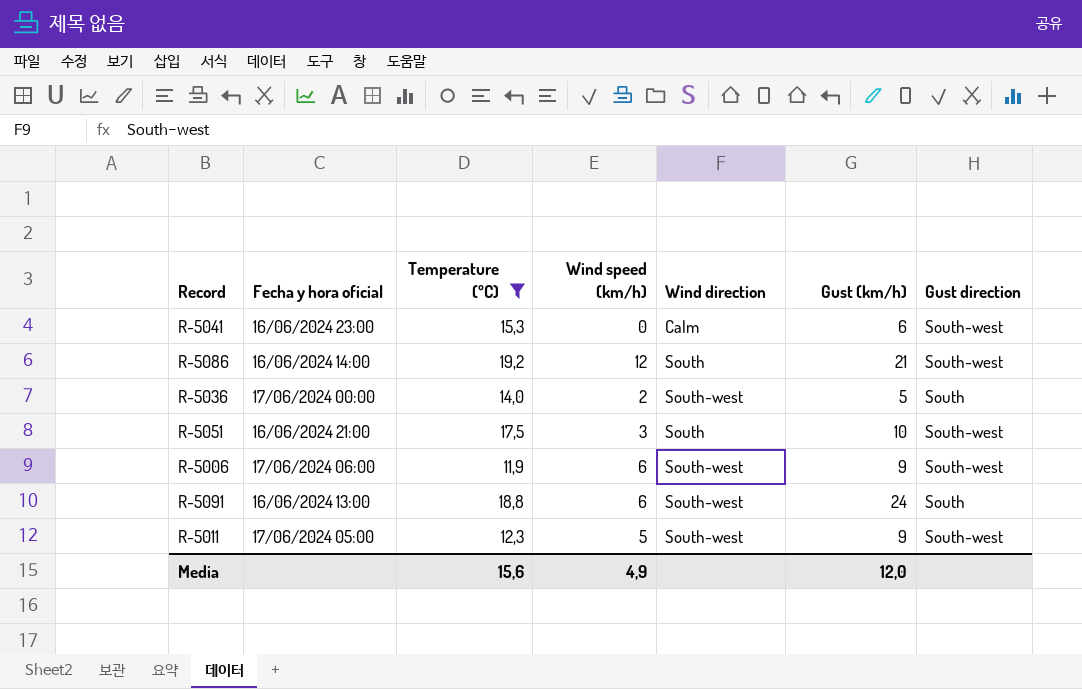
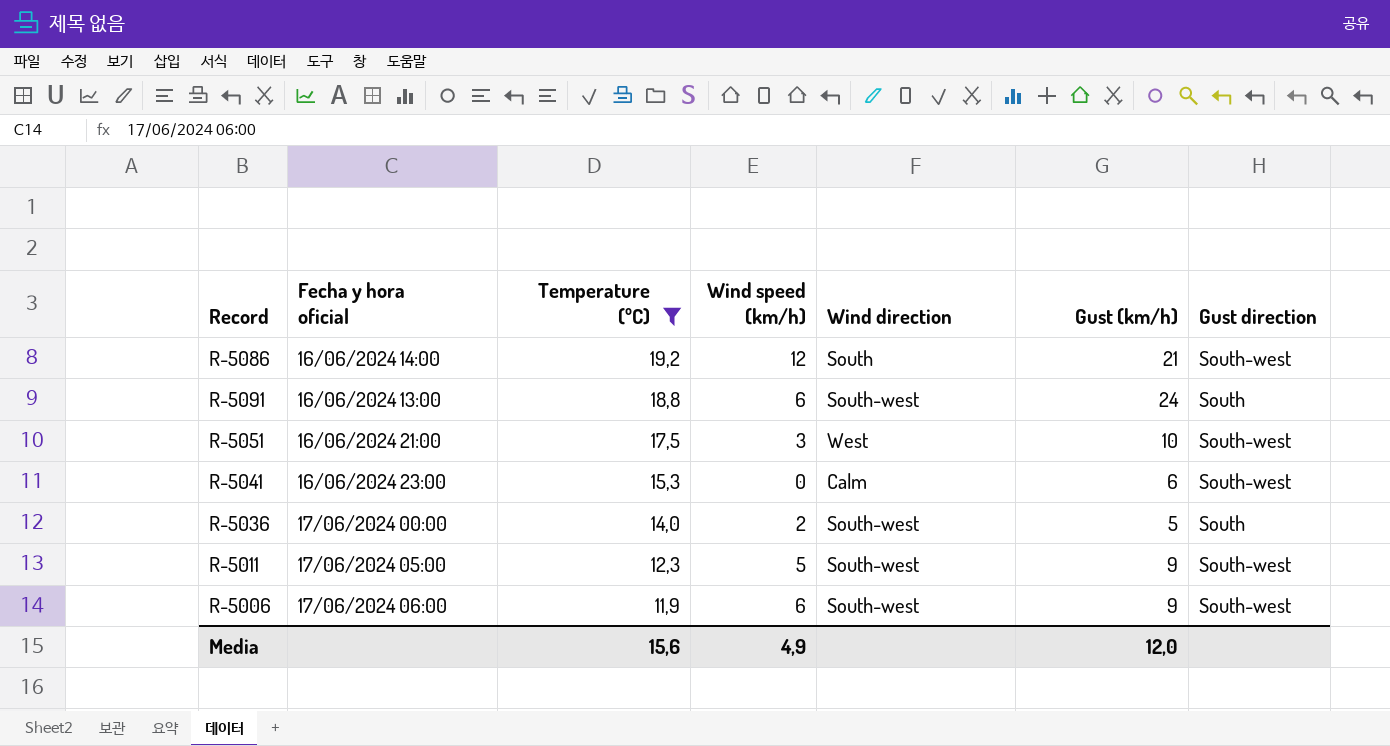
row order: none -> Temperature (ºC) descending
R-5051 | Wind direction: South -> West

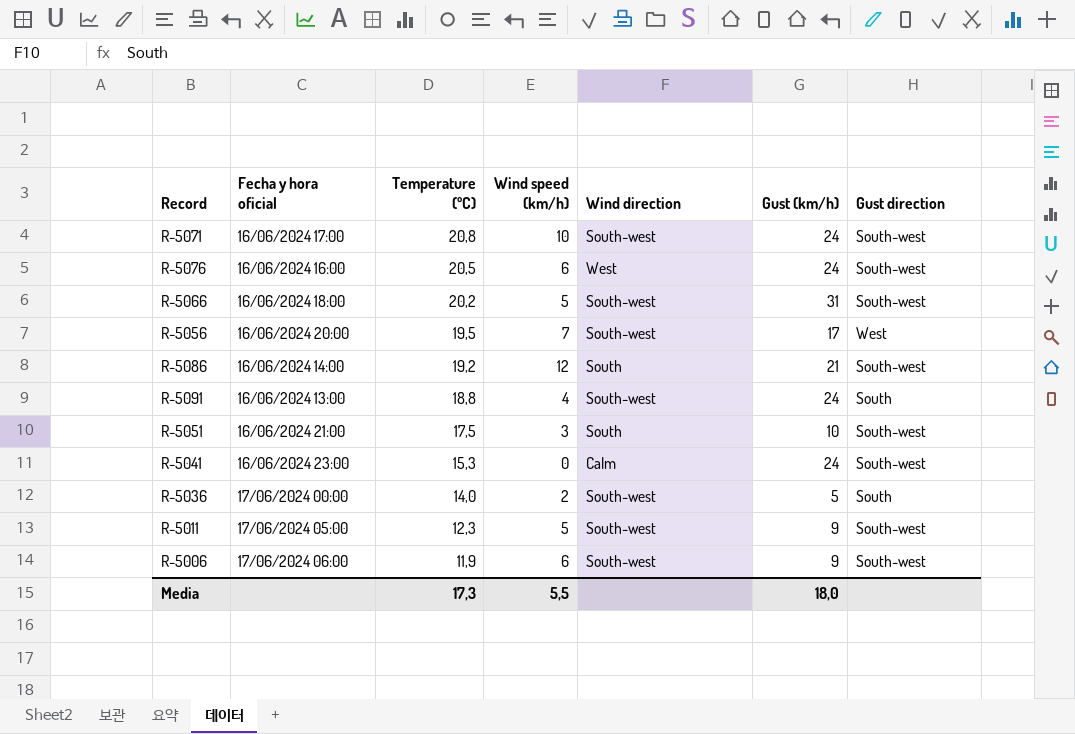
filter: Temperature (ºC) <= 19,2 -> none
R-5091 | Wind speed (km/h): 6 -> 4
R-5051 | Wind direction: West -> South
R-5041 | Gust (km/h): 6 -> 24
Media | Temperature (ºC): 15,6 -> 17,3
Media | Wind speed (km/h): 4,9 -> 5,5
Media | Gust (km/h): 12,0 -> 18,0

